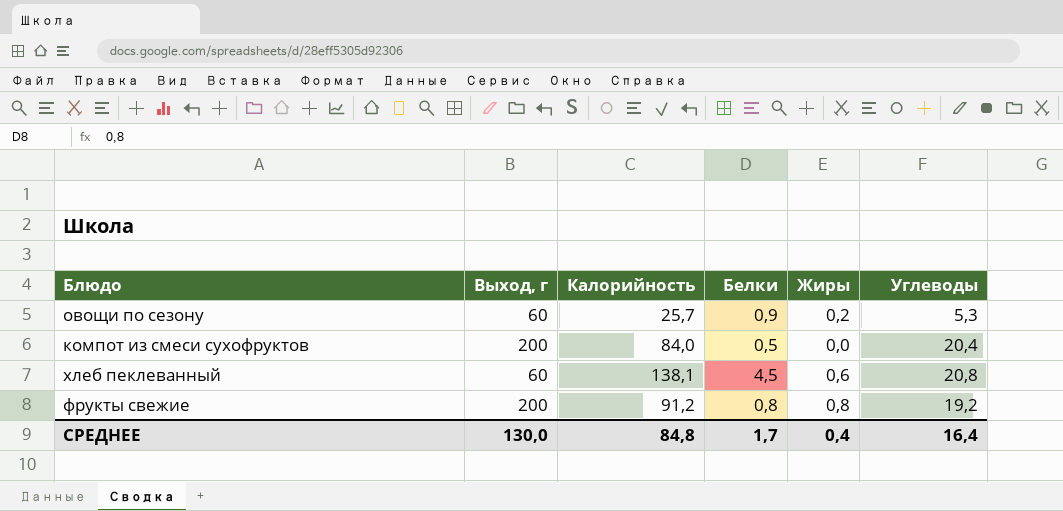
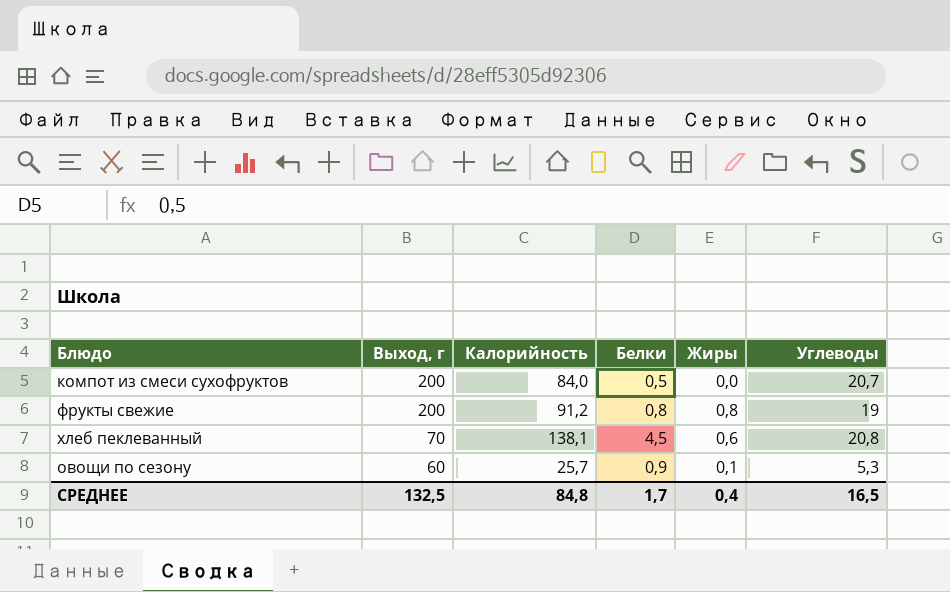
row order: none -> Выход, г descending
компот из смеси сухофруктов | Углеводы: 20,4 -> 20,7
фрукты свежие | Углеводы: 19,2 -> 19
хлеб пеклеванный | Выход, г: 60 -> 70
овощи по сезону | Жиры: 0,2 -> 0,1
СРЕДНЕЕ | Выход, г: 130,0 -> 132,5
СРЕДНЕЕ | Углеводы: 16,4 -> 16,5

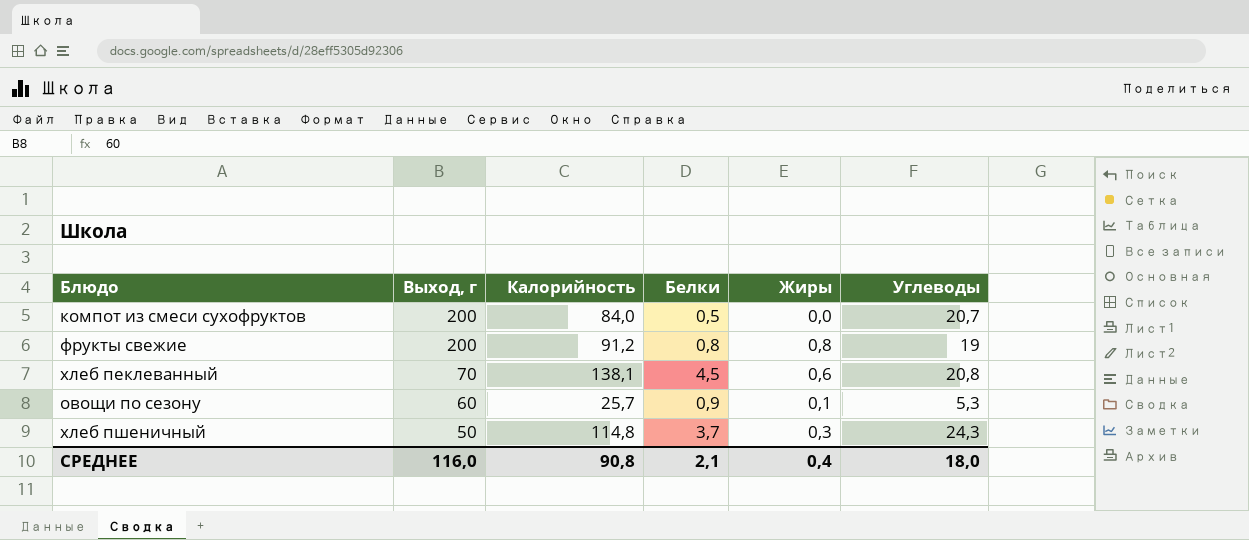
row хлеб пшеничный: none -> 50 | 114,8 | 3,7 | 0,3 | 24,3
СРЕДНЕЕ | Выход, г: 132,5 -> 116,0
СРЕДНЕЕ | Калорийность: 84,8 -> 90,8
СРЕДНЕЕ | Белки: 1,7 -> 2,1
СРЕДНЕЕ | Углеводы: 16,5 -> 18,0

